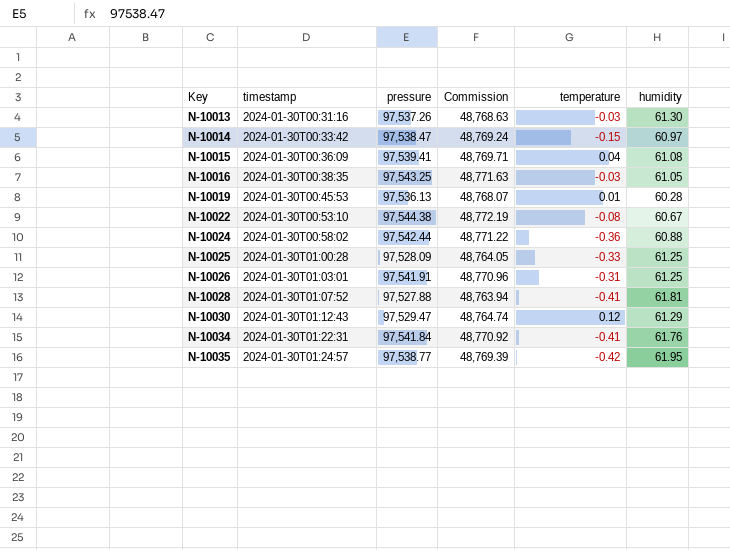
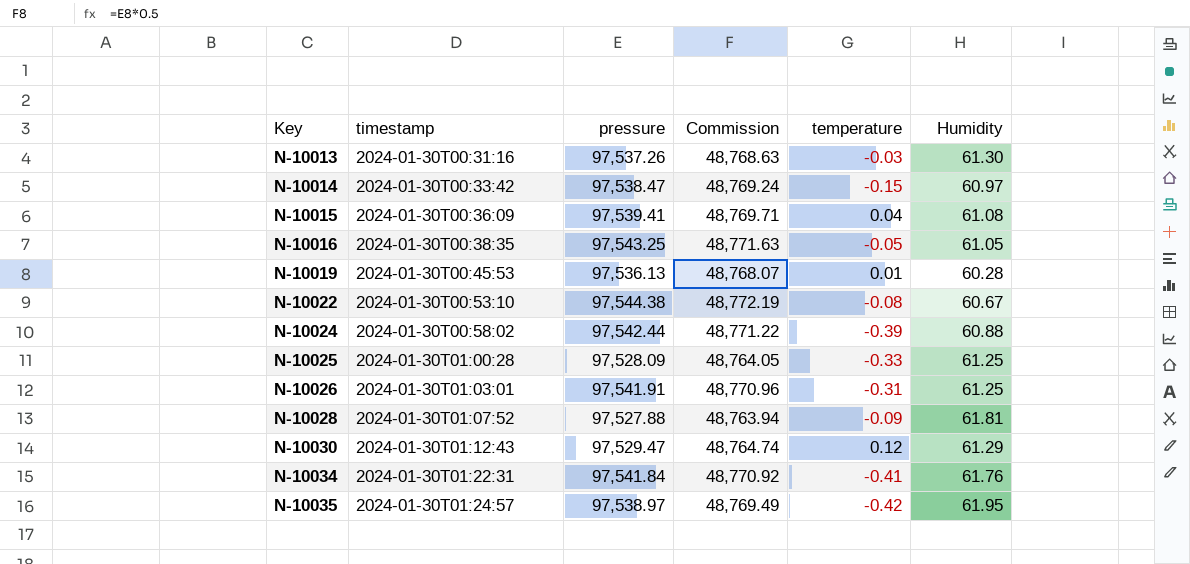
column name: humidity -> Humidity
N-10016 | temperature: -0.03 -> -0.05
N-10024 | temperature: -0.36 -> -0.39
N-10028 | temperature: -0.41 -> -0.09
N-10035 | pressure: 97,538.77 -> 97,538.97
N-10035 | Commission: 48,769.39 -> 48,769.49

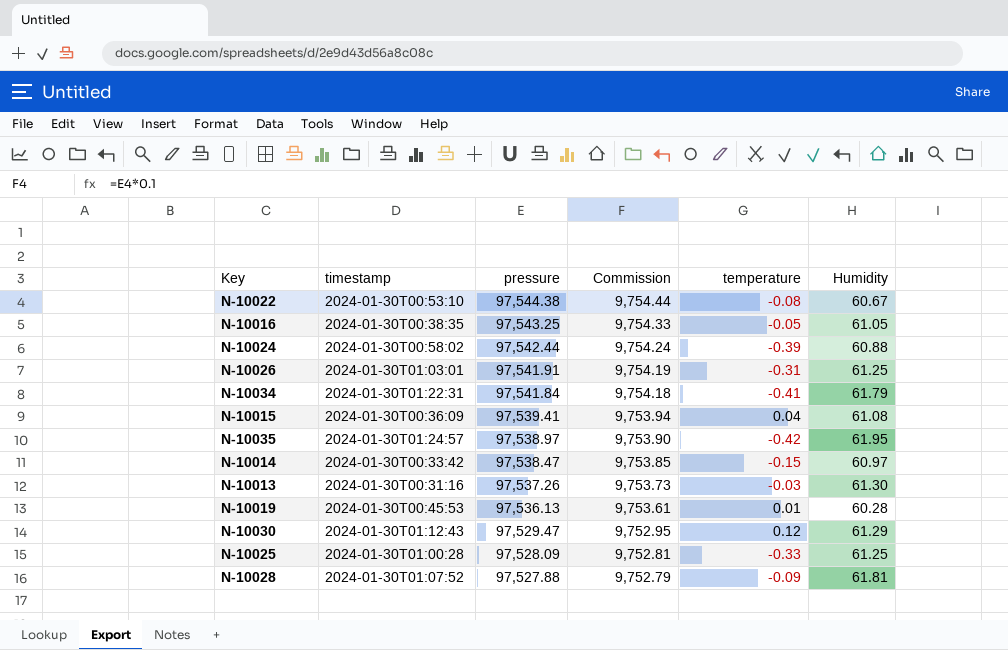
row order: Key ascending -> pressure descending
column Commission | formula: [pressure] * 0.5 -> [pressure] * 0.1
N-10034 | Humidity: 61.76 -> 61.79

